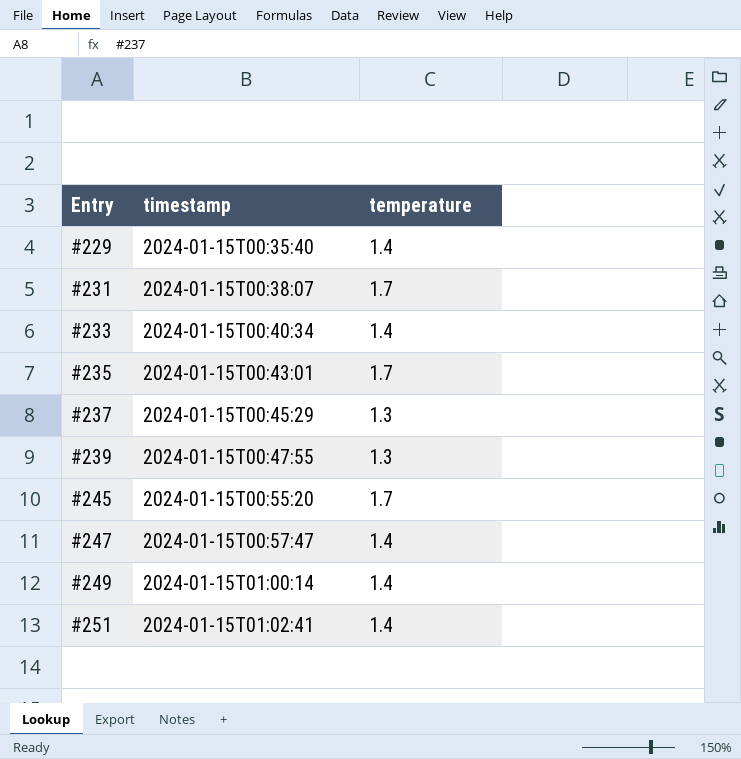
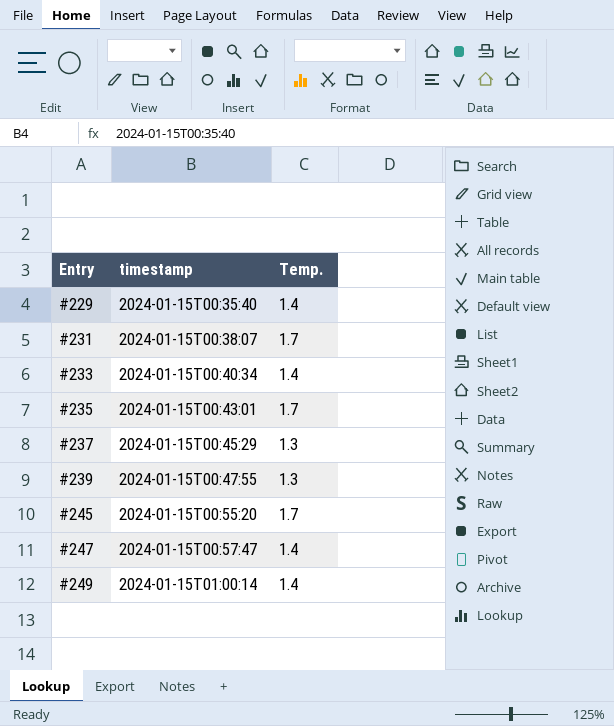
column name: temperature -> Temp.
row #251: 2024-01-15T01:02:41 | 1.4 -> none

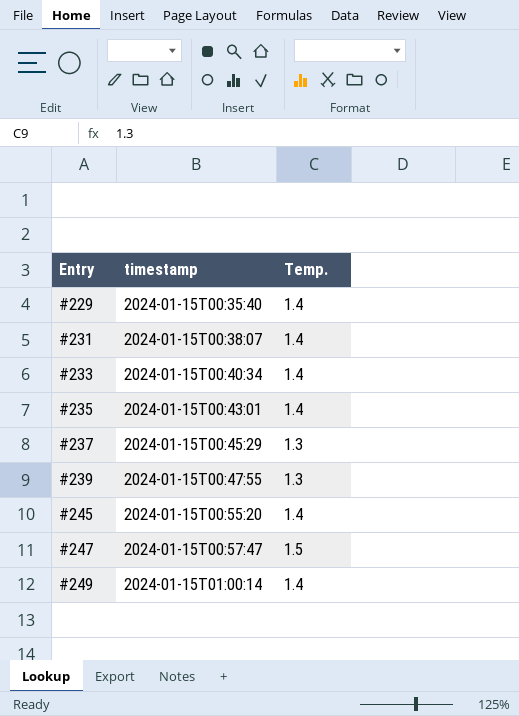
#231 | Temp.: 1.7 -> 1.4
#235 | Temp.: 1.7 -> 1.4
#245 | Temp.: 1.7 -> 1.4
#247 | Temp.: 1.4 -> 1.5

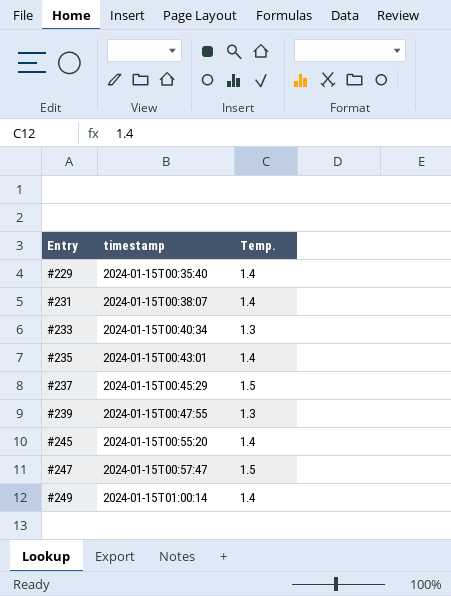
#233 | Temp.: 1.4 -> 1.3
#237 | Temp.: 1.3 -> 1.5

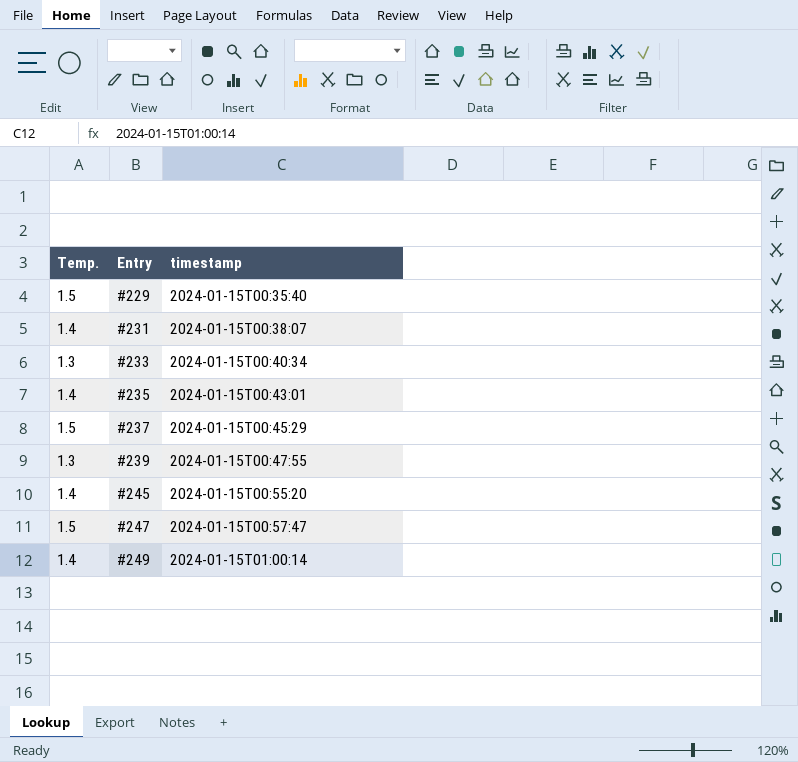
column Temp. | position: 3 -> 1
#229 | Temp.: 1.4 -> 1.5

